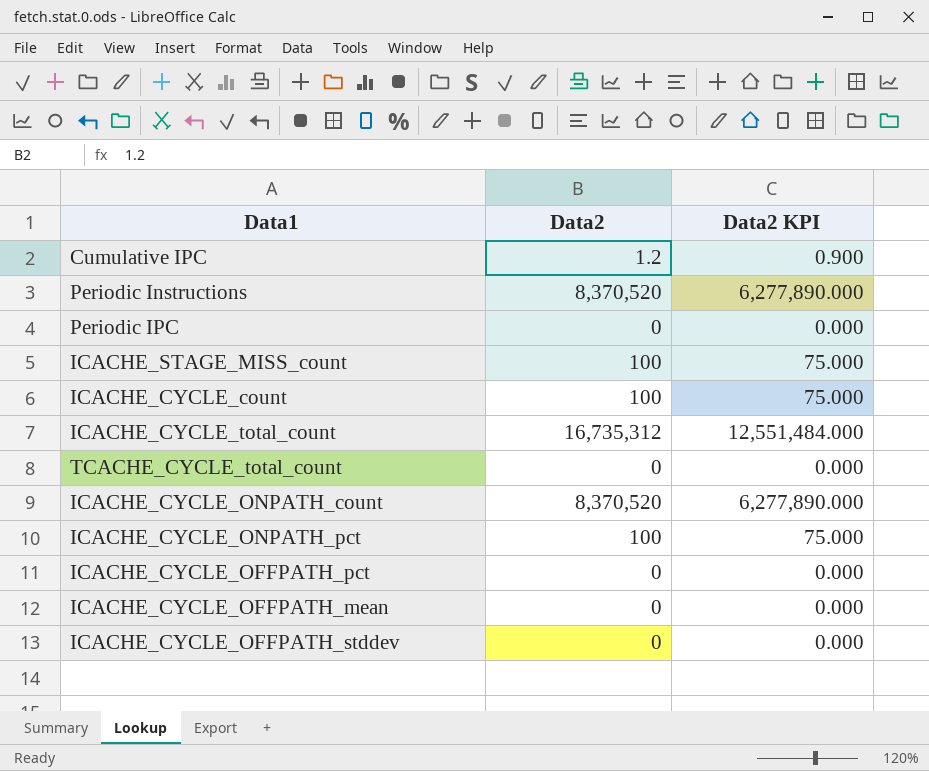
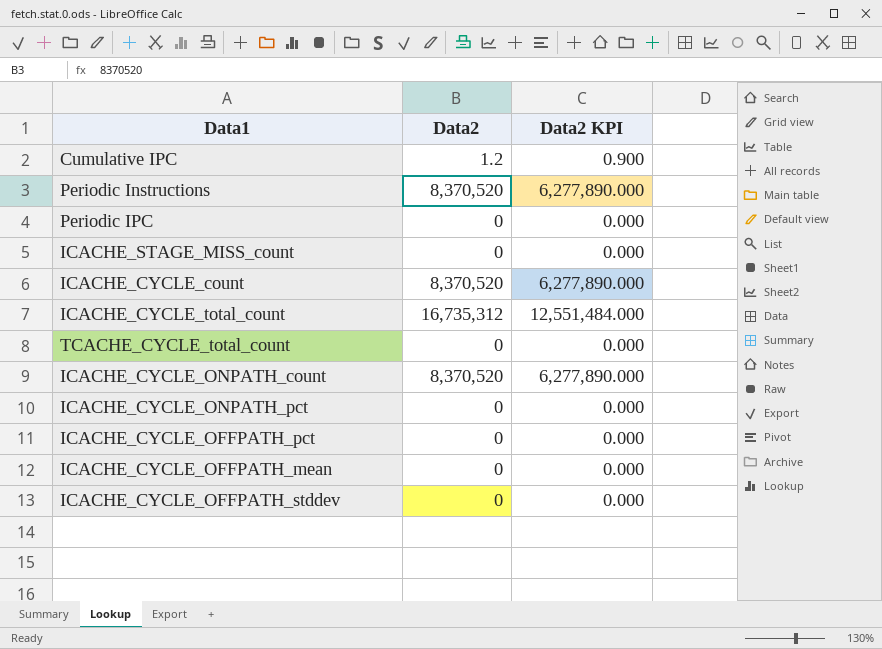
ICACHE_STAGE_MISS_count | Data2: 100 -> 0
ICACHE_STAGE_MISS_count | Data2 KPI: 75.000 -> 0.000
ICACHE_CYCLE_count | Data2: 100 -> 8,370,520
ICACHE_CYCLE_count | Data2 KPI: 75.000 -> 6,277,890.000
ICACHE_CYCLE_ONPATH_pct | Data2: 100 -> 0
ICACHE_CYCLE_ONPATH_pct | Data2 KPI: 75.000 -> 0.000

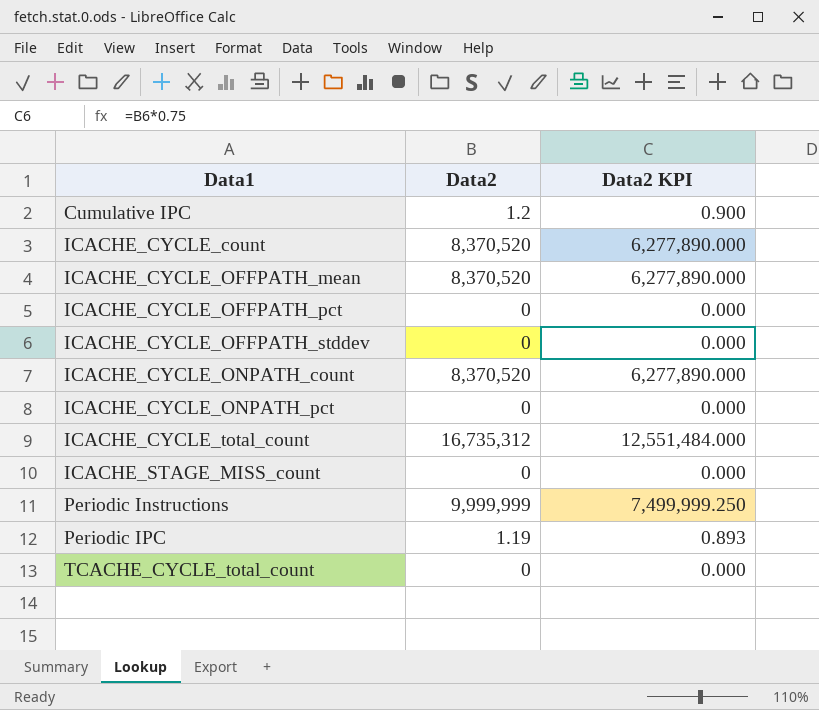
row order: none -> Data1 ascending
ICACHE_CYCLE_OFFPATH_mean | Data2: 0 -> 8,370,520
ICACHE_CYCLE_OFFPATH_mean | Data2 KPI: 0.000 -> 6,277,890.000
Periodic Instructions | Data2: 8,370,520 -> 9,999,999
Periodic Instructions | Data2 KPI: 6,277,890.000 -> 7,499,999.250
Periodic IPC | Data2: 0 -> 1.19
Periodic IPC | Data2 KPI: 0.000 -> 0.893

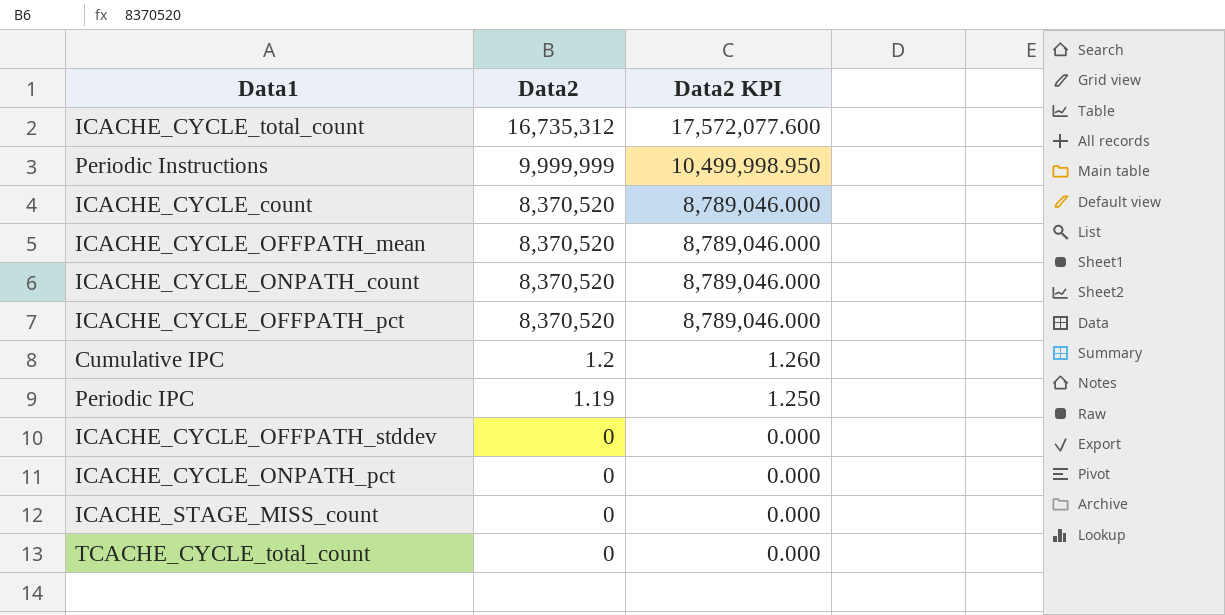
row order: Data1 ascending -> Data2 descending
column Data2 KPI | formula: [Data2] * 0.75 -> [Data2] * 1.05
ICACHE_CYCLE_OFFPATH_pct | Data2: 0 -> 8,370,520

